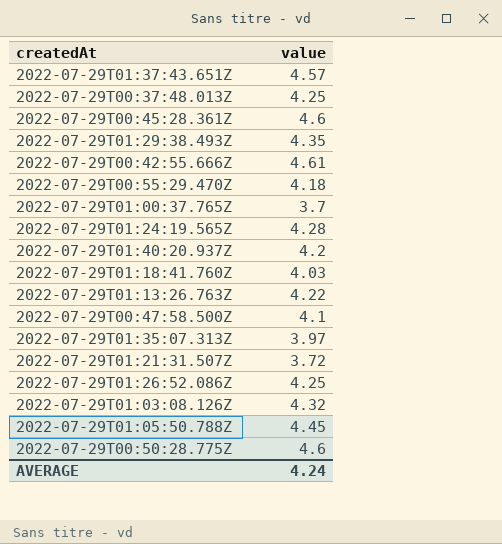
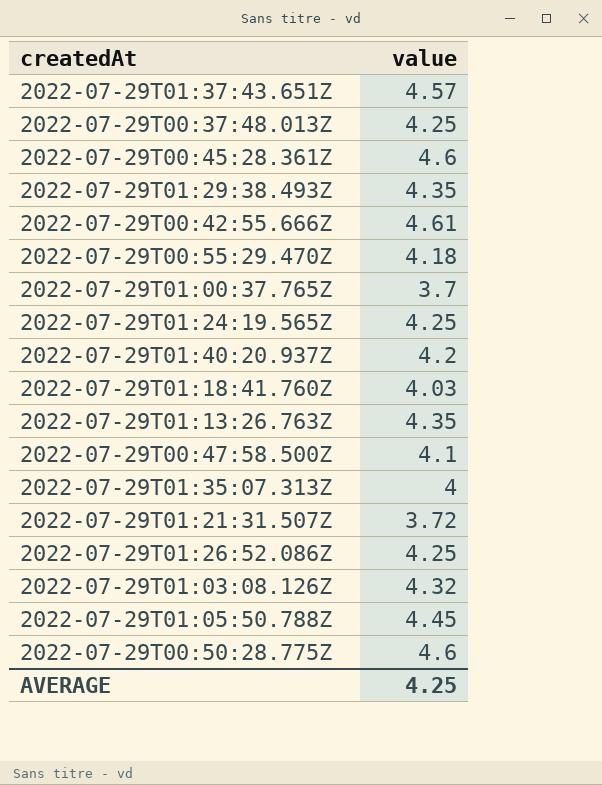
2022-07-29T01:24:19.565Z | value: 4.28 -> 4.25
2022-07-29T01:13:26.763Z | value: 4.22 -> 4.35
2022-07-29T01:35:07.313Z | value: 3.97 -> 4
AVERAGE | value: 4.24 -> 4.25

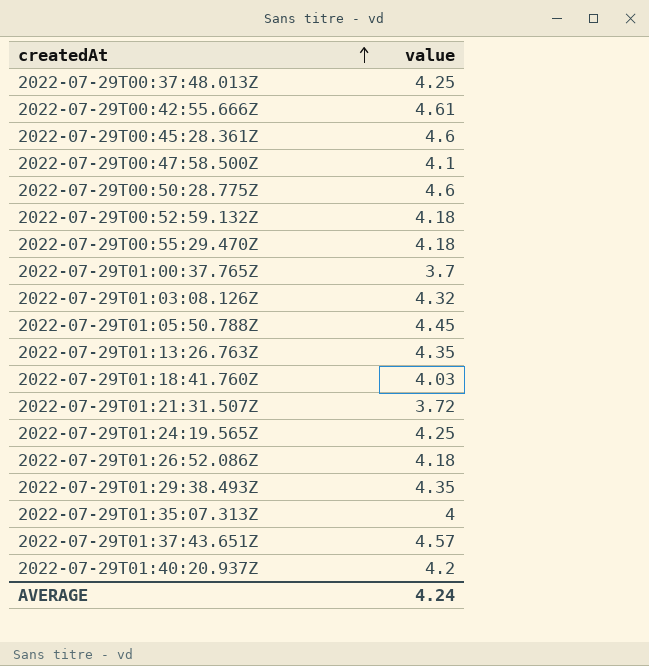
row order: none -> createdAt ascending
row 2022-07-29T00:52:59.132Z: none -> 4.18
2022-07-29T01:26:52.086Z | value: 4.25 -> 4.18
AVERAGE | value: 4.25 -> 4.24

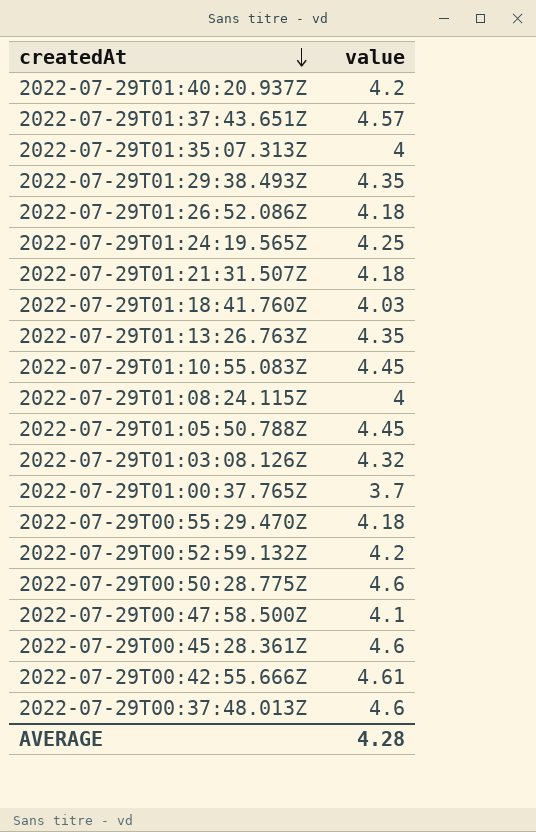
row order: createdAt ascending -> createdAt descending
2022-07-29T01:21:31.507Z | value: 3.72 -> 4.18
row 2022-07-29T01:10:55.083Z: none -> 4.45
row 2022-07-29T01:08:24.115Z: none -> 4
2022-07-29T00:52:59.132Z | value: 4.18 -> 4.2
2022-07-29T00:37:48.013Z | value: 4.25 -> 4.6
AVERAGE | value: 4.24 -> 4.28

